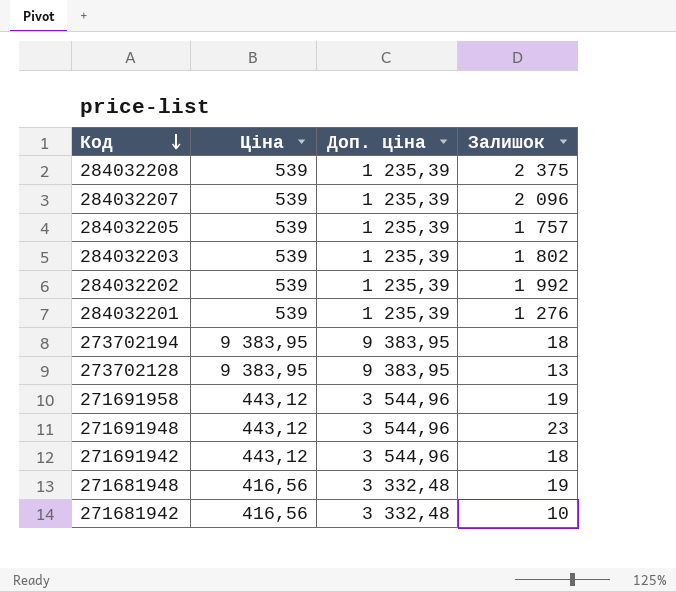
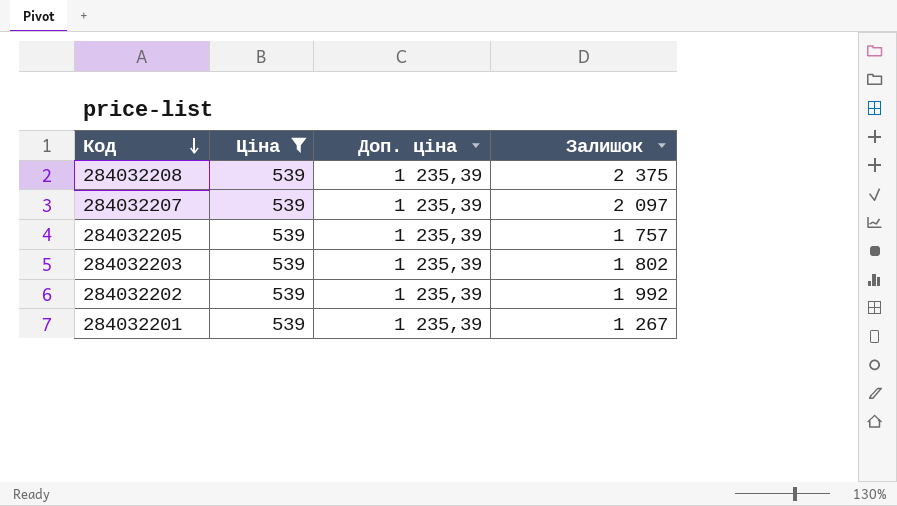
filter: none -> Ціна = 539
284032207 | Залишок: 2 096 -> 2 097
284032201 | Залишок: 1 276 -> 1 267

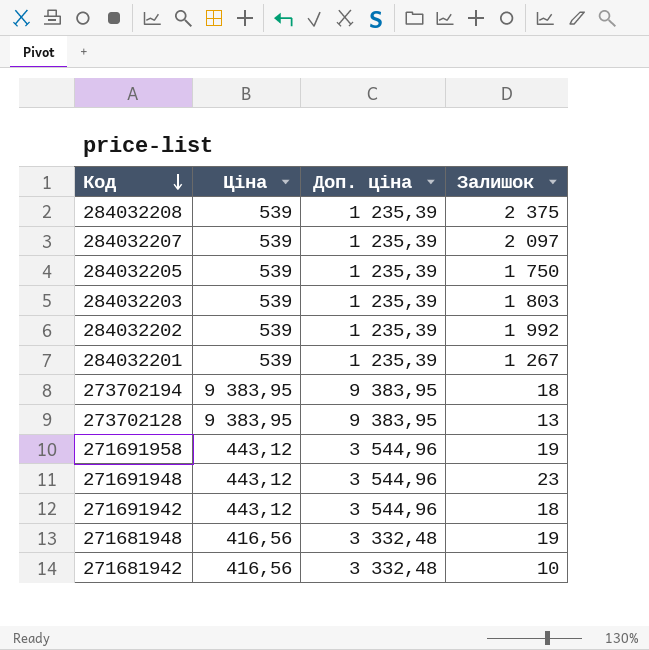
filter: Ціна = 539 -> none
284032205 | Залишок: 1 757 -> 1 750
284032203 | Залишок: 1 802 -> 1 803

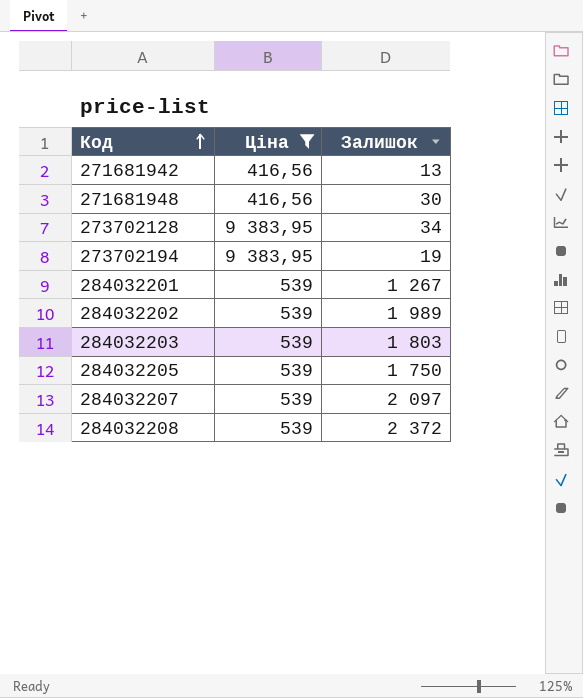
filter: none -> Ціна != 443,12
row order: Код descending -> Код ascending
column Доп. ціна | position: 3 -> none
271681942 | Залишок: 10 -> 13
271681948 | Залишок: 19 -> 30
273702128 | Залишок: 13 -> 34
273702194 | Залишок: 18 -> 19
284032202 | Залишок: 1 992 -> 1 989
284032208 | Залишок: 2 375 -> 2 372

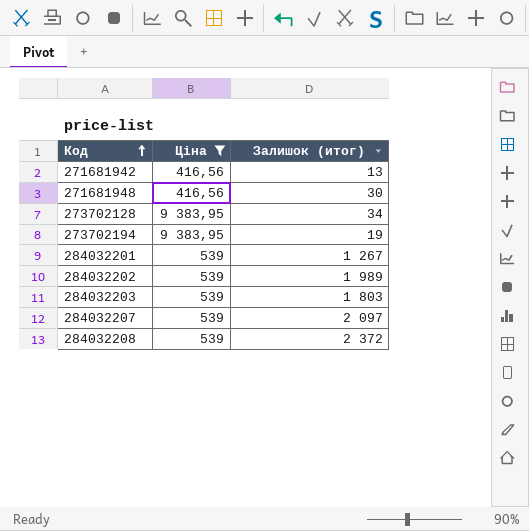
column name: Залишок -> Залишок (итог)
row 284032205: 539 | 1 750 -> none

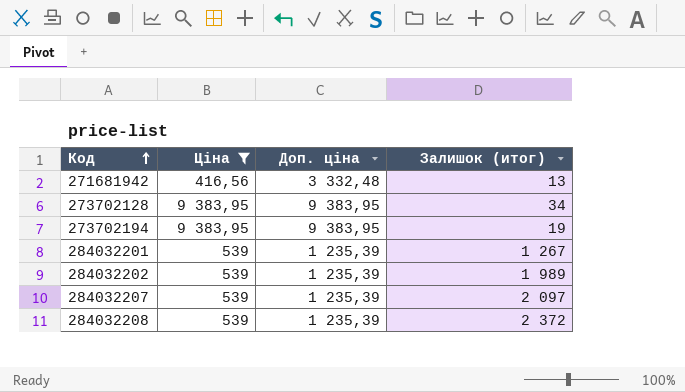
column Доп. ціна | position: none -> 3
row 271681948: 416,56 | 30 -> none
row 284032203: 539 | 1 803 -> none

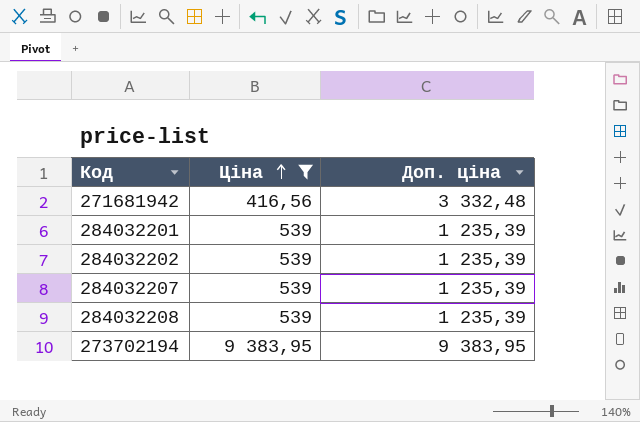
row order: Код ascending -> Ціна ascending
column Залишок (итог) | position: 4 -> none
row 273702128: 9 383,95 | 9 383,95 | 34 -> none

